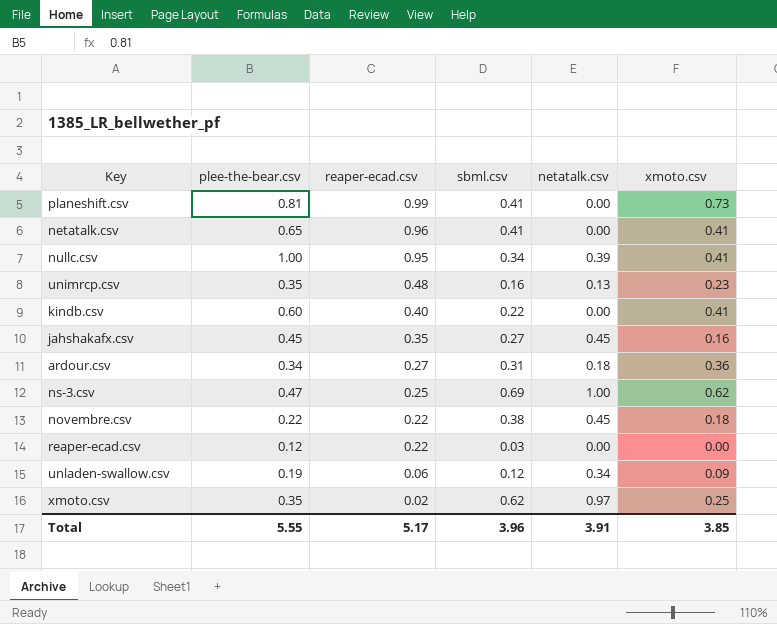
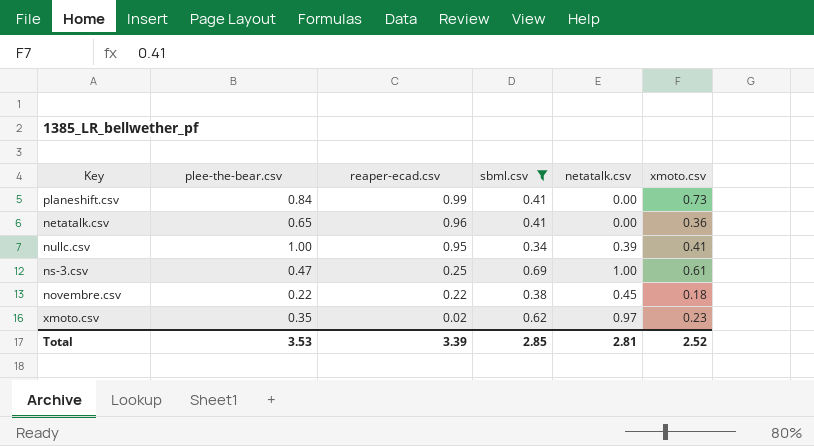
filter: none -> sbml.csv >= 0.34
planeshift.csv | plee-the-bear.csv: 0.81 -> 0.84
netatalk.csv | xmoto.csv: 0.41 -> 0.36
ns-3.csv | xmoto.csv: 0.62 -> 0.61
xmoto.csv | xmoto.csv: 0.25 -> 0.23
Total | plee-the-bear.csv: 5.55 -> 3.53
Total | reaper-ecad.csv: 5.17 -> 3.39
Total | sbml.csv: 3.96 -> 2.85
Total | netatalk.csv: 3.91 -> 2.81
Total | xmoto.csv: 3.85 -> 2.52

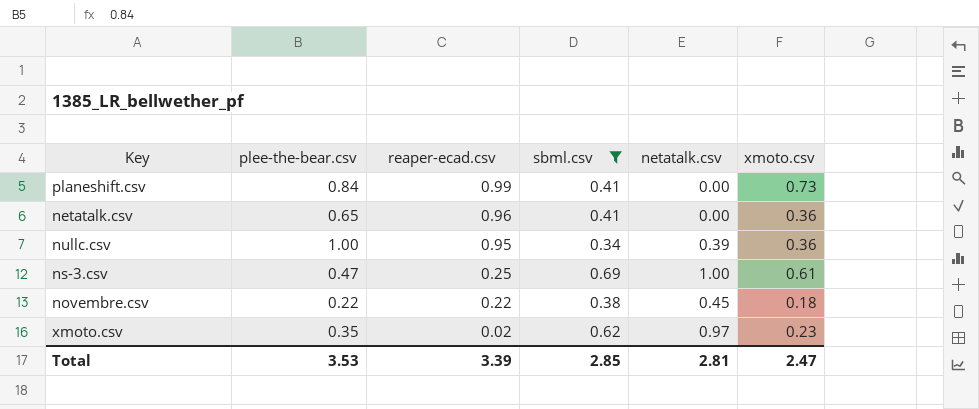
nullc.csv | xmoto.csv: 0.41 -> 0.36
Total | xmoto.csv: 2.52 -> 2.47

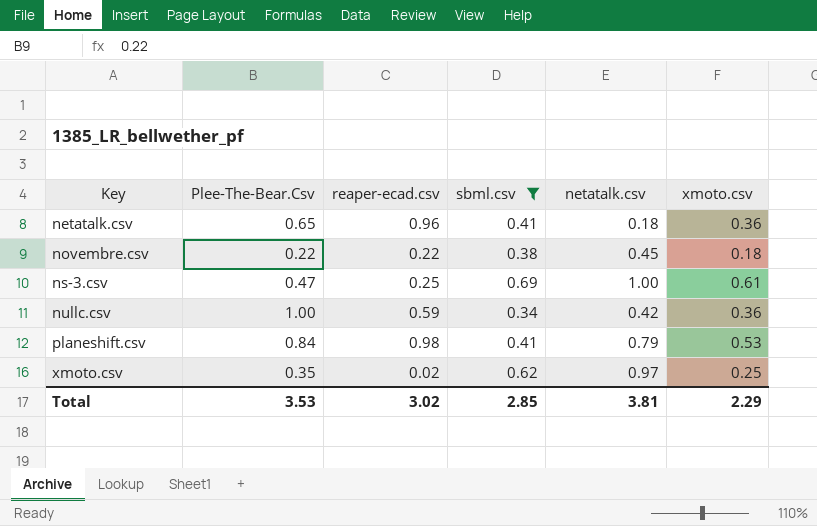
row order: reaper-ecad.csv descending -> Key ascending
column name: plee-the-bear.csv -> Plee-The-Bear.Csv
netatalk.csv | netatalk.csv: 0.00 -> 0.18
nullc.csv | reaper-ecad.csv: 0.95 -> 0.59
nullc.csv | netatalk.csv: 0.39 -> 0.42
planeshift.csv | reaper-ecad.csv: 0.99 -> 0.98
planeshift.csv | netatalk.csv: 0.00 -> 0.79
planeshift.csv | xmoto.csv: 0.73 -> 0.53
xmoto.csv | xmoto.csv: 0.23 -> 0.25
Total | reaper-ecad.csv: 3.39 -> 3.02
Total | netatalk.csv: 2.81 -> 3.81
Total | xmoto.csv: 2.47 -> 2.29

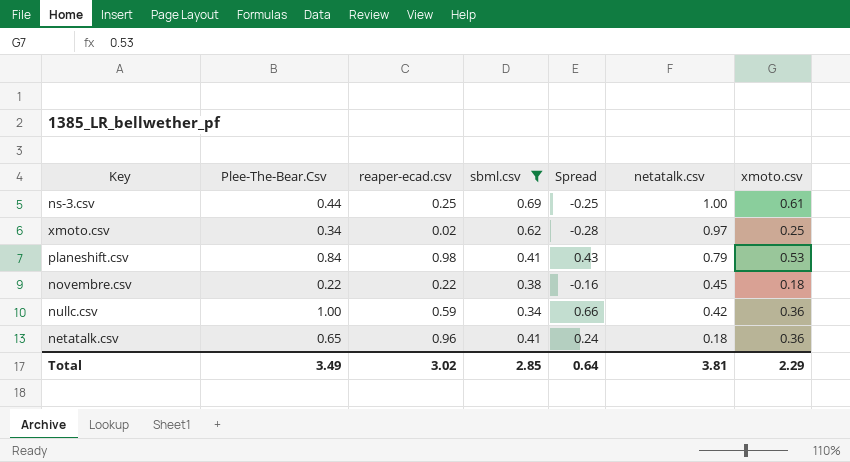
row order: Key ascending -> netatalk.csv descending
column Spread | formula: none -> [Plee-The-Bear.Csv] - [sbml.csv]
ns-3.csv | Plee-The-Bear.Csv: 0.47 -> 0.44
xmoto.csv | Plee-The-Bear.Csv: 0.35 -> 0.34
Total | Plee-The-Bear.Csv: 3.53 -> 3.49

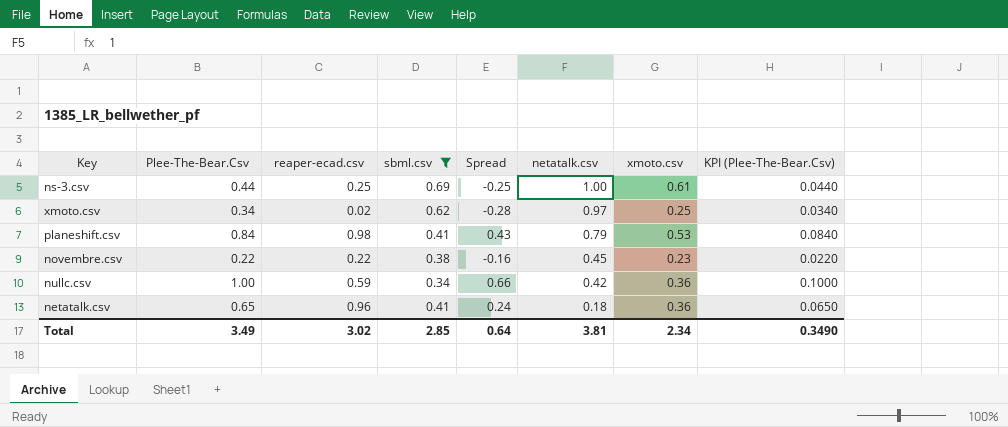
column KPI (Plee-The-Bear.Csv) | formula: none -> [Plee-The-Bear.Csv] * 0.1
novembre.csv | xmoto.csv: 0.18 -> 0.23
Total | xmoto.csv: 2.29 -> 2.34

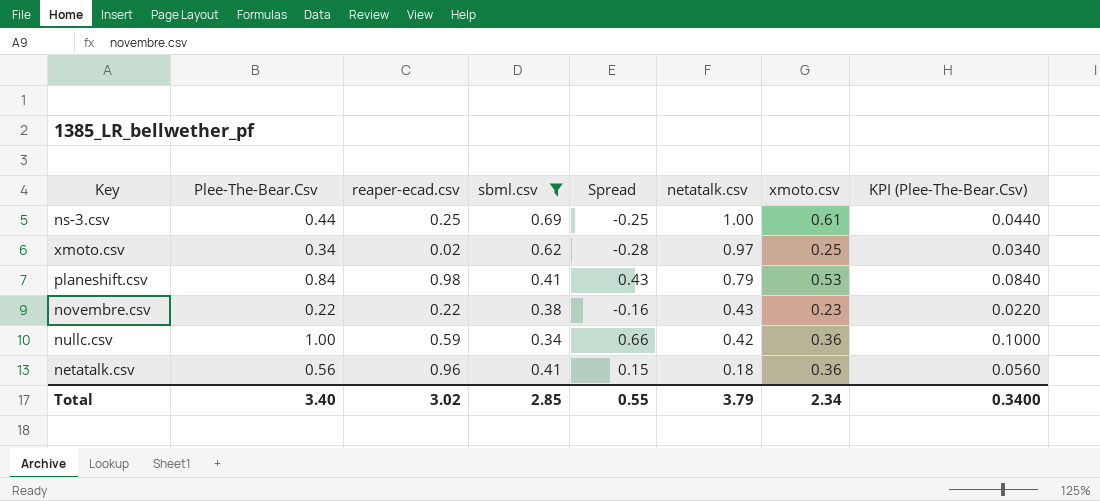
novembre.csv | netatalk.csv: 0.45 -> 0.43
netatalk.csv | Plee-The-Bear.Csv: 0.65 -> 0.56
netatalk.csv | Spread: 0.24 -> 0.15
netatalk.csv | KPI (Plee-The-Bear.Csv): 0.0650 -> 0.0560
Total | Plee-The-Bear.Csv: 3.49 -> 3.40
Total | Spread: 0.64 -> 0.55
Total | netatalk.csv: 3.81 -> 3.79
Total | KPI (Plee-The-Bear.Csv): 0.3490 -> 0.3400

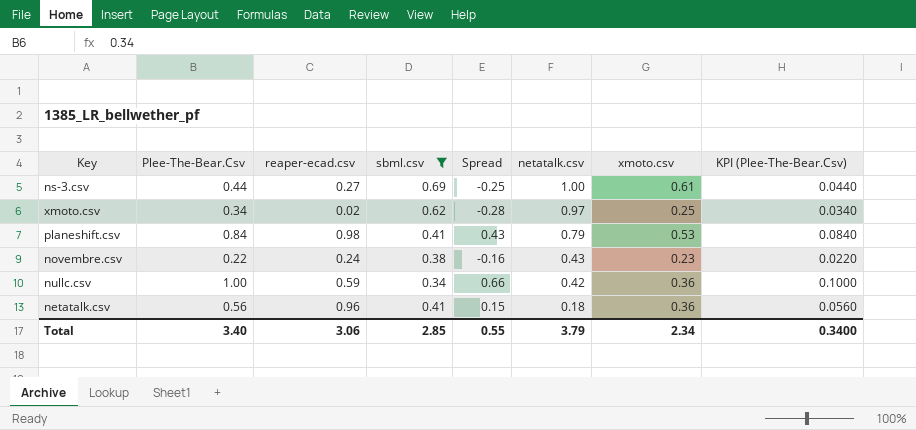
ns-3.csv | reaper-ecad.csv: 0.25 -> 0.27
novembre.csv | reaper-ecad.csv: 0.22 -> 0.24
Total | reaper-ecad.csv: 3.02 -> 3.06

